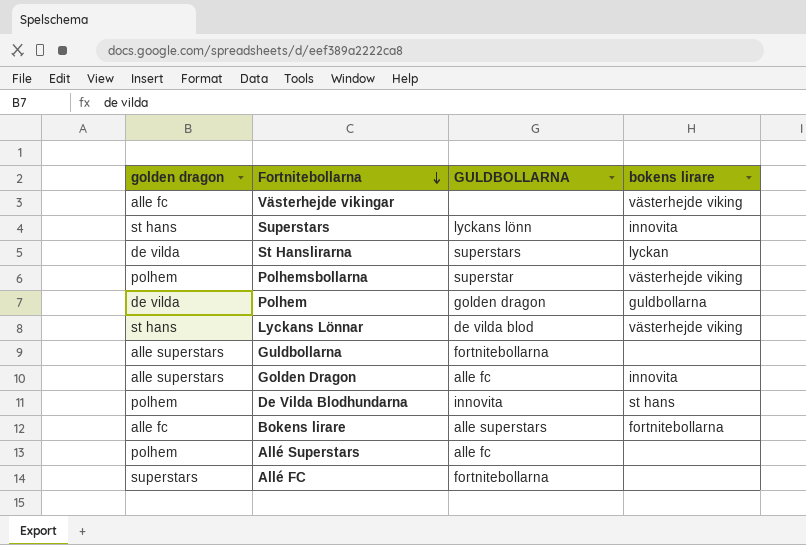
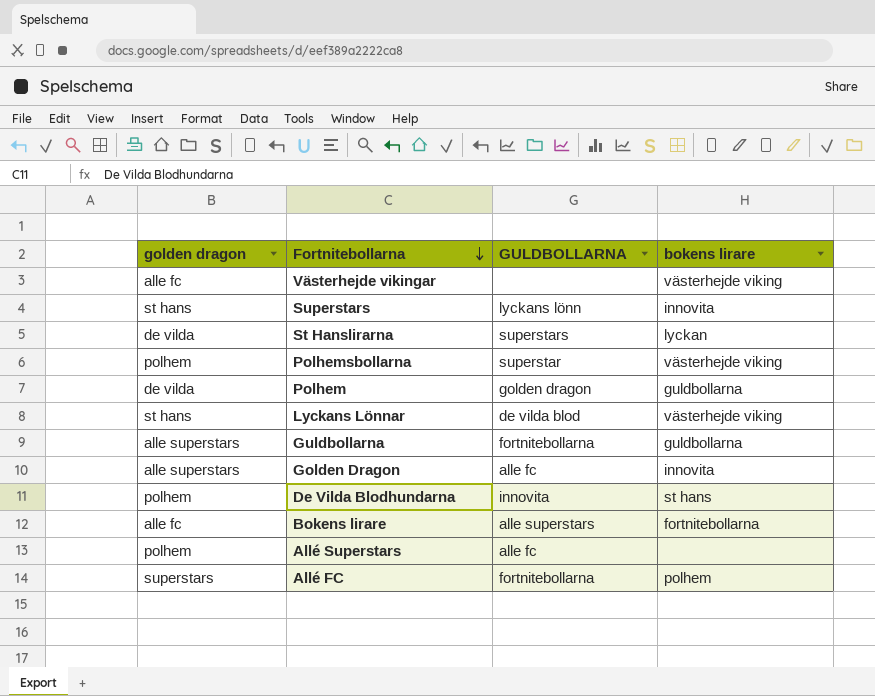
Guldbollarna | bokens lirare: none -> guldbollarna
Allé FC | bokens lirare: none -> polhem

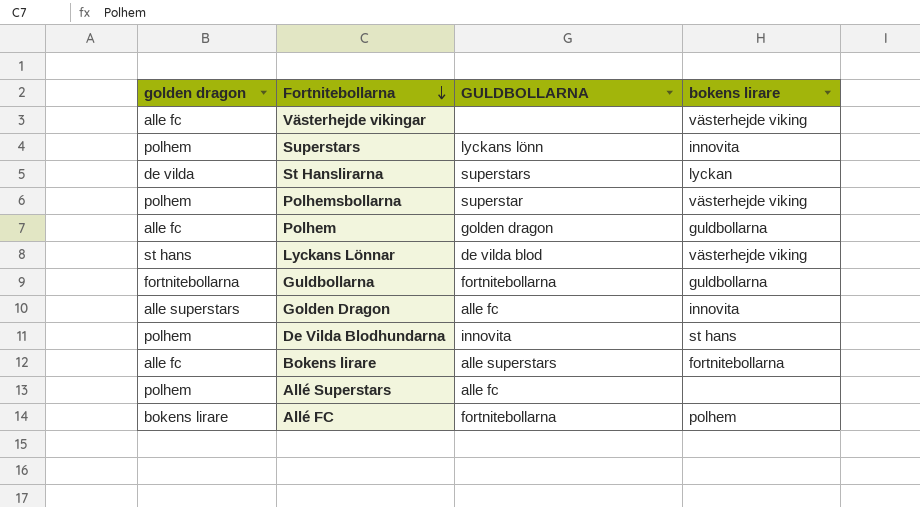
Superstars | golden dragon: st hans -> polhem
Polhem | golden dragon: de vilda -> alle fc
Guldbollarna | golden dragon: alle superstars -> fortnitebollarna
Allé FC | golden dragon: superstars -> bokens lirare

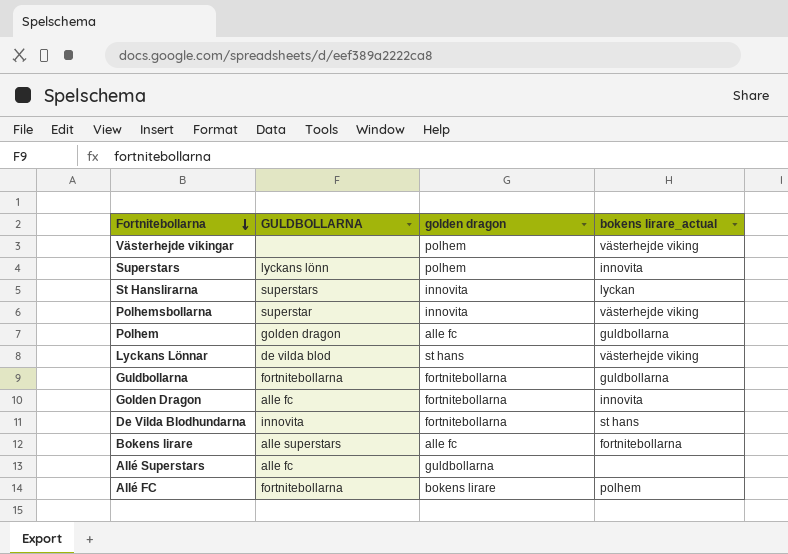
column golden dragon | position: 1 -> 3
column name: bokens lirare -> bokens lirare_actual
Västerhejde vikingar | golden dragon: alle fc -> polhem
St Hanslirarna | golden dragon: de vilda -> innovita
Polhemsbollarna | golden dragon: polhem -> innovita
Golden Dragon | golden dragon: alle superstars -> fortnitebollarna
De Vilda Blodhundarna | golden dragon: polhem -> fortnitebollarna
Allé Superstars | golden dragon: polhem -> guldbollarna

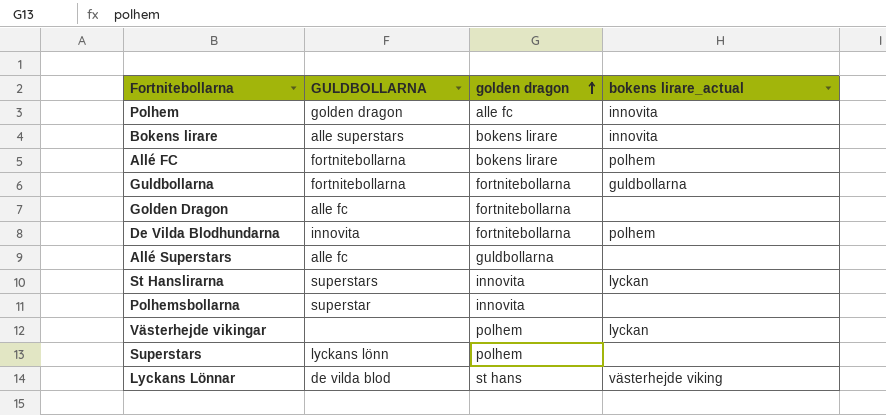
row order: Fortnitebollarna descending -> golden dragon ascending
Polhem | bokens lirare_actual: guldbollarna -> innovita
Bokens lirare | golden dragon: alle fc -> bokens lirare
Bokens lirare | bokens lirare_actual: fortnitebollarna -> innovita
Golden Dragon | bokens lirare_actual: innovita -> none
De Vilda Blodhundarna | bokens lirare_actual: st hans -> polhem
Polhemsbollarna | bokens lirare_actual: västerhejde viking -> none
Västerhejde vikingar | bokens lirare_actual: västerhejde viking -> lyckan
Superstars | bokens lirare_actual: innovita -> none

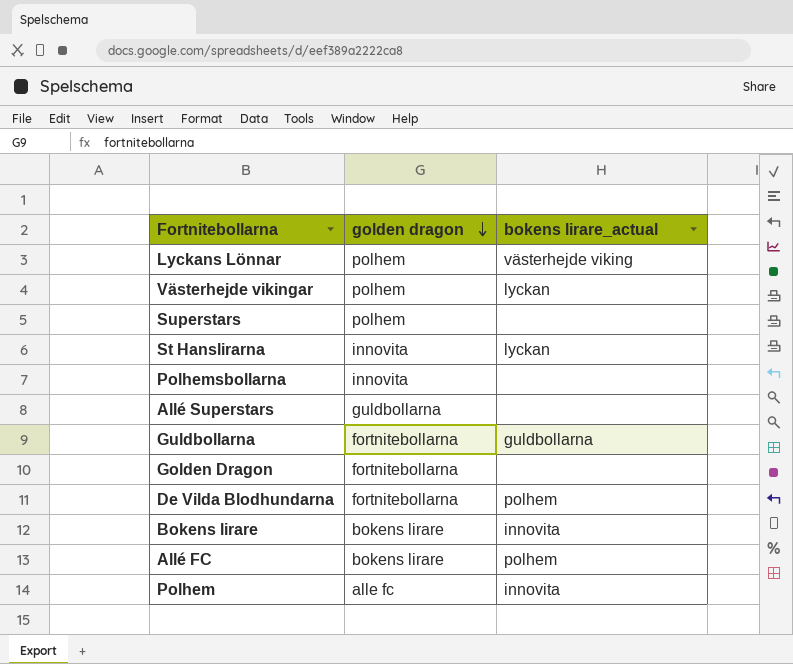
row order: golden dragon ascending -> golden dragon descending
column GULDBOLLARNA | position: 2 -> none
Lyckans Lönnar | golden dragon: st hans -> polhem

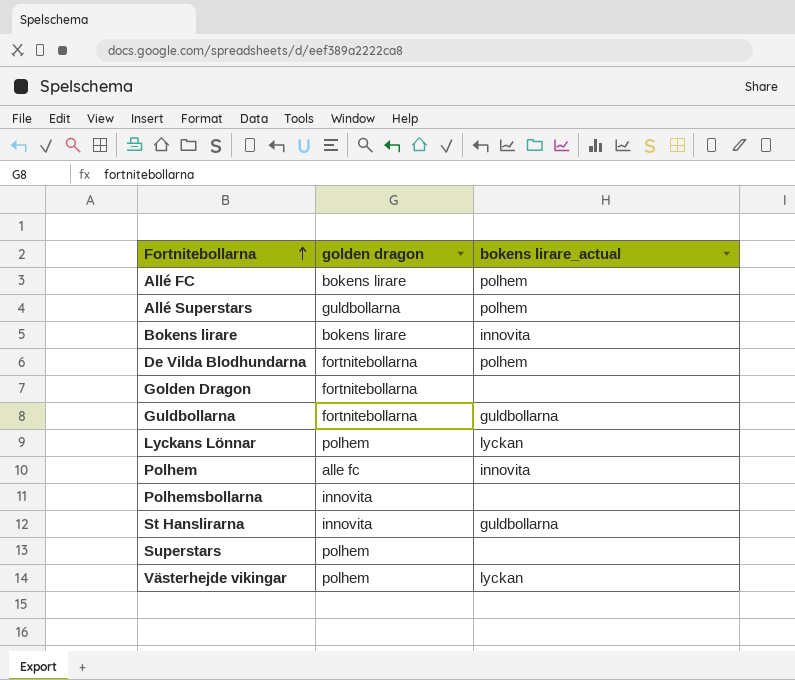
row order: golden dragon descending -> Fortnitebollarna ascending
Allé Superstars | bokens lirare_actual: none -> polhem
Lyckans Lönnar | bokens lirare_actual: västerhejde viking -> lyckan
St Hanslirarna | bokens lirare_actual: lyckan -> guldbollarna

